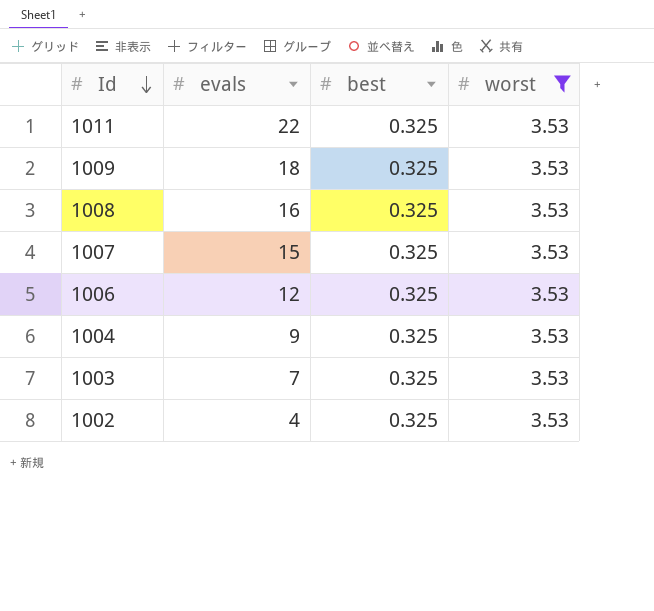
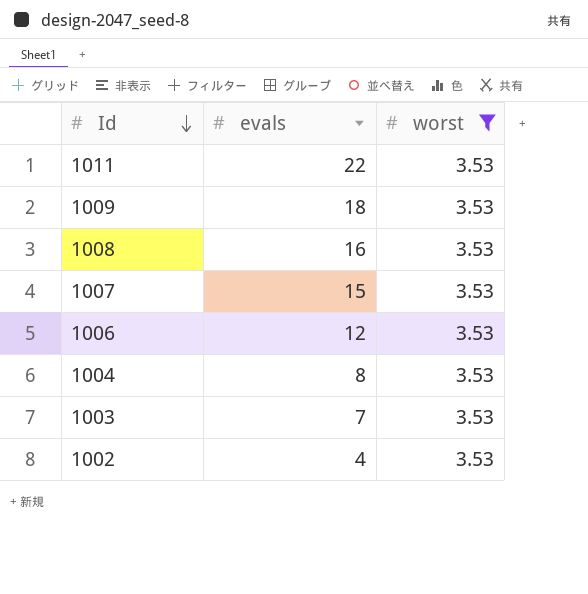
column best | position: 3 -> none
1004 | evals: 9 -> 8

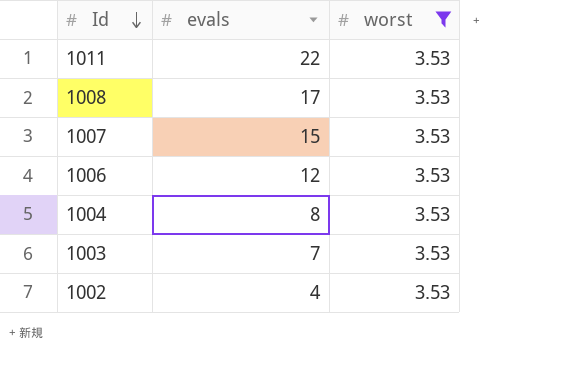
row 1009: 18 | 3.53 -> none
1008 | evals: 16 -> 17

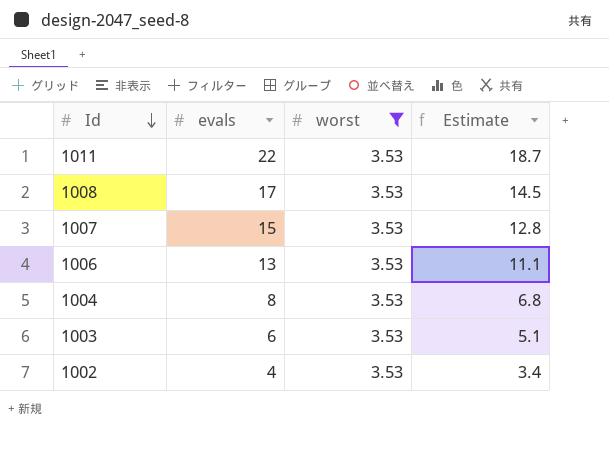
column Estimate | formula: none -> [evals] * 0.85
1006 | evals: 12 -> 13
1003 | evals: 7 -> 6

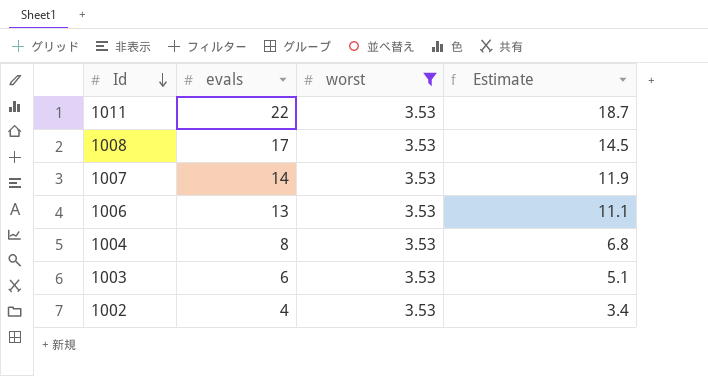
1007 | evals: 15 -> 14
1007 | Estimate: 12.8 -> 11.9

